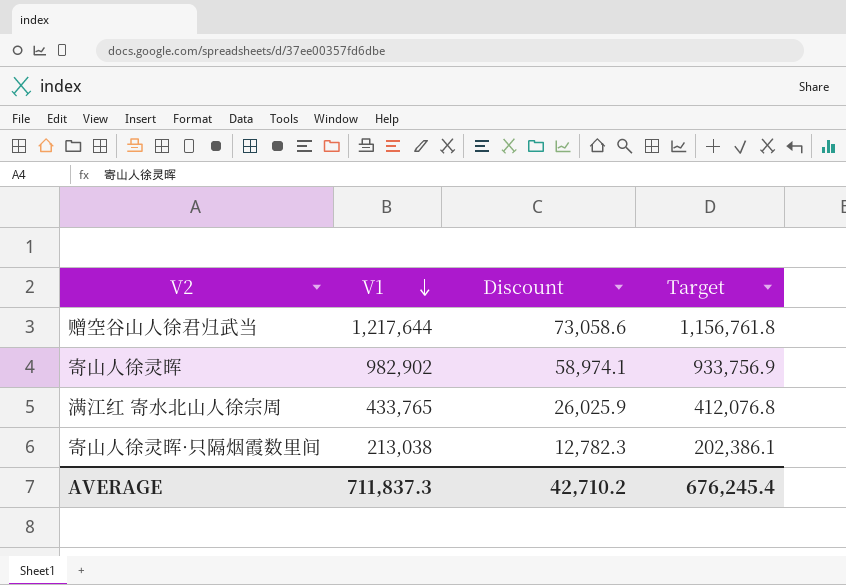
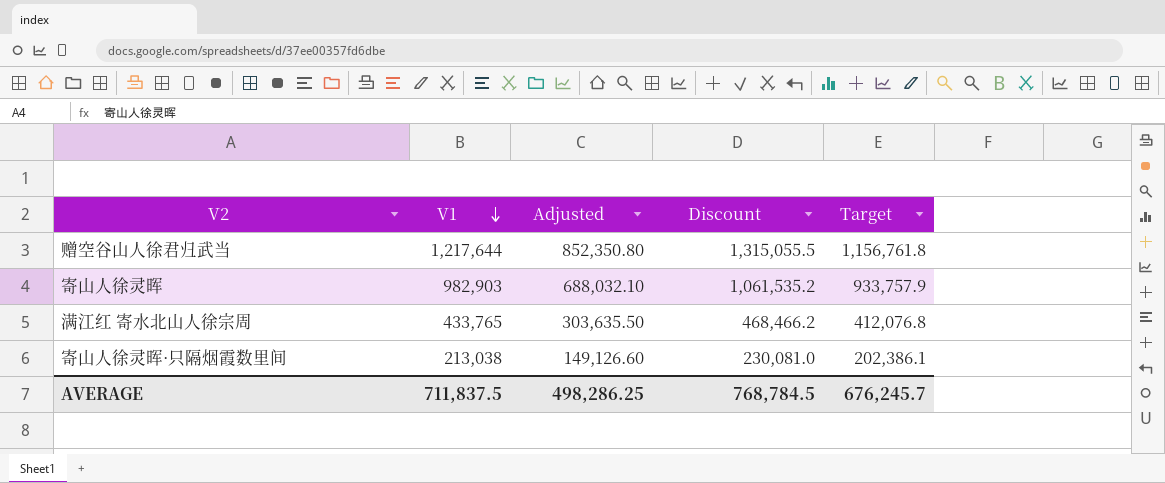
column Adjusted | formula: none -> [V1] * 0.7
column Discount | formula: [V1] * 0.06 -> [V1] * 1.08
寄山人徐灵晖 | V1: 982,902 -> 982,903
寄山人徐灵晖 | Target: 933,756.9 -> 933,757.9
AVERAGE | V1: 711,837.3 -> 711,837.5
AVERAGE | Discount: 42,710.2 -> 768,784.5
AVERAGE | Target: 676,245.4 -> 676,245.7

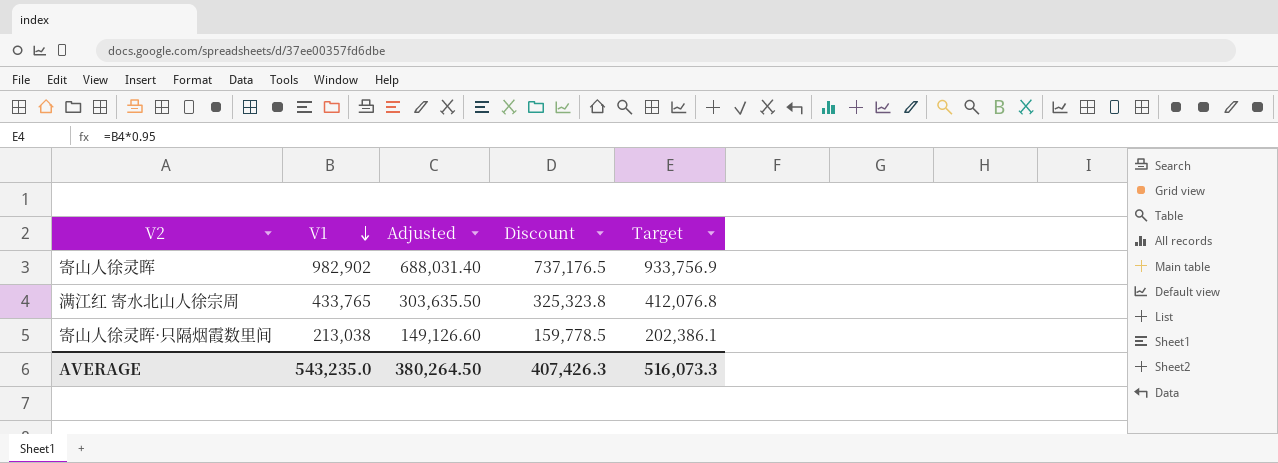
column Discount | formula: [V1] * 1.08 -> [V1] * 0.75
row 赠空谷山人徐君归武当: 1,217,644 | 852,350.80 | 1,315,055.5 | 1,156,761.8 -> none
寄山人徐灵晖 | V1: 982,903 -> 982,902
寄山人徐灵晖 | Adjusted: 688,032.10 -> 688,031.40
寄山人徐灵晖 | Target: 933,757.9 -> 933,756.9
AVERAGE | V1: 711,837.5 -> 543,235.0
AVERAGE | Adjusted: 498,286.25 -> 380,264.50
AVERAGE | Discount: 768,784.5 -> 407,426.3
AVERAGE | Target: 676,245.7 -> 516,073.3

